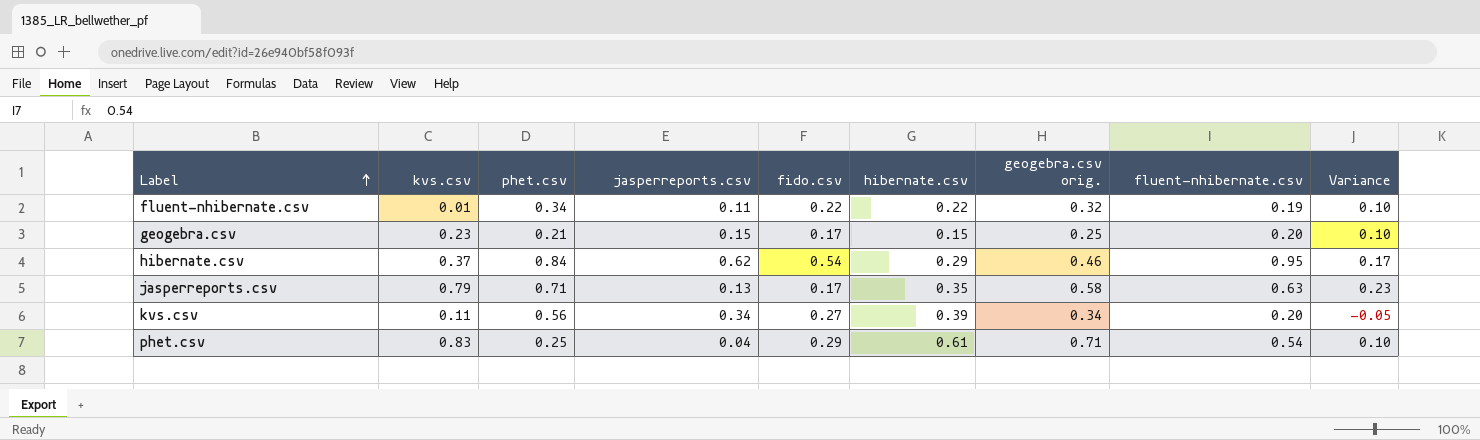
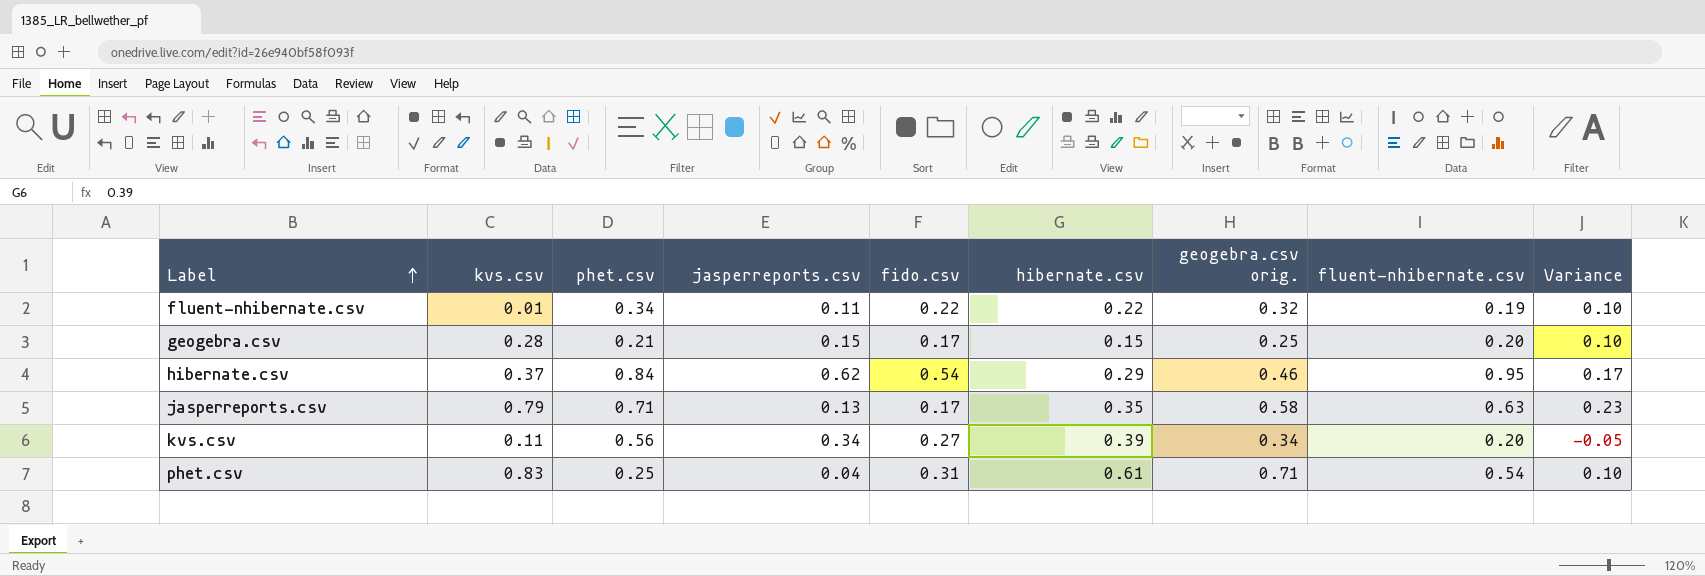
geogebra.csv | kvs.csv: 0.23 -> 0.28
phet.csv | fido.csv: 0.29 -> 0.31

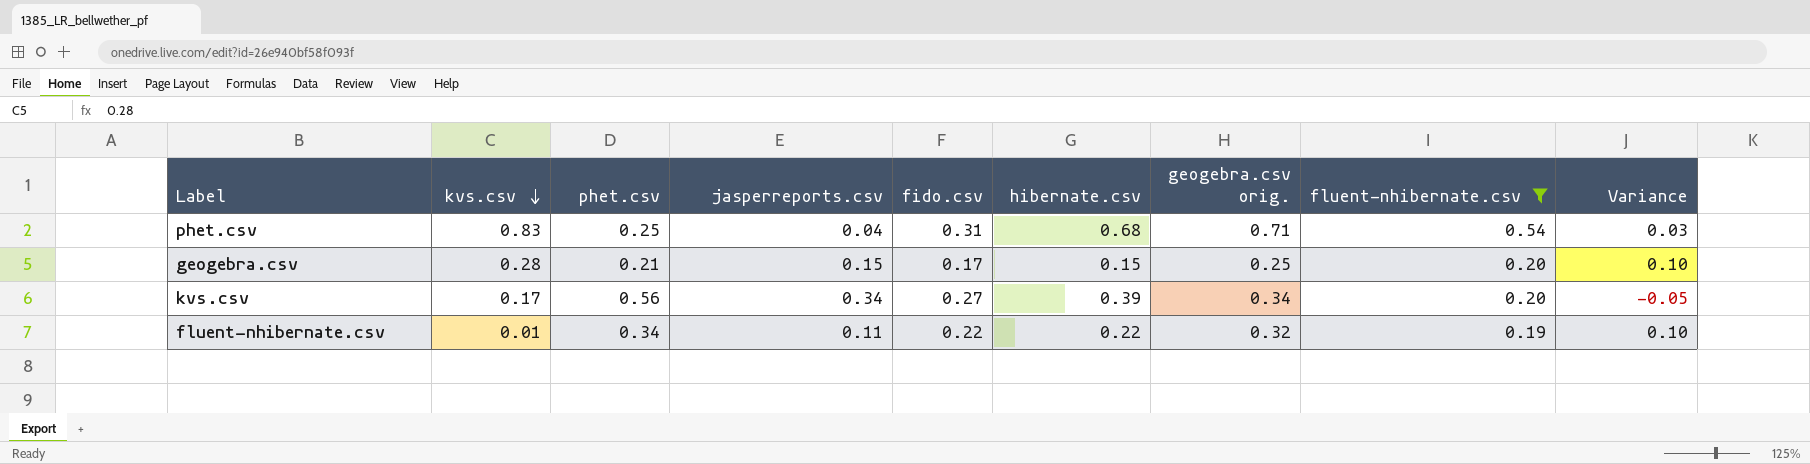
filter: none -> fluent-nhibernate.csv <= 0.54
row order: Label ascending -> kvs.csv descending
phet.csv | hibernate.csv: 0.61 -> 0.68
phet.csv | Variance: 0.10 -> 0.03
kvs.csv | kvs.csv: 0.11 -> 0.17

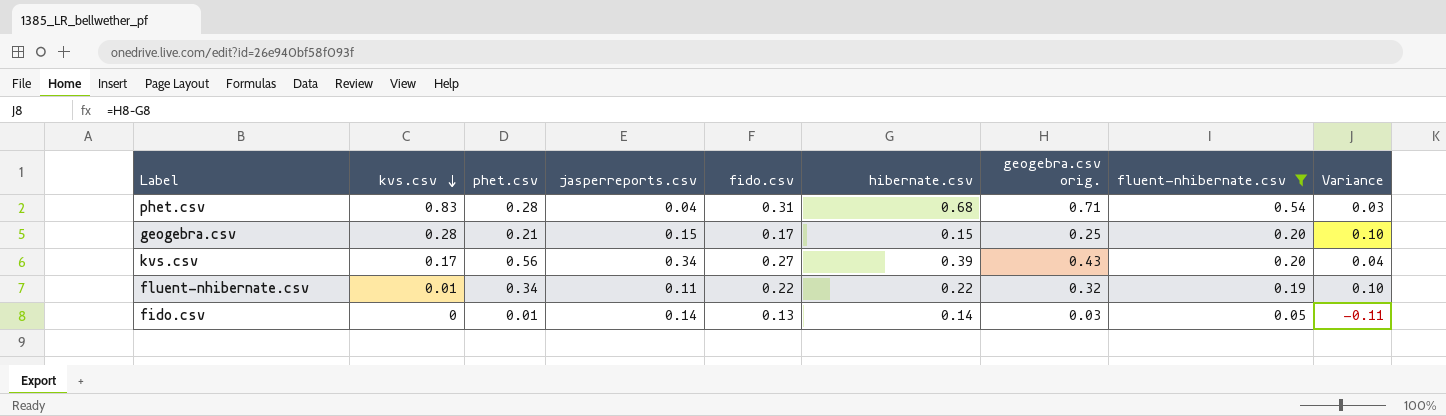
phet.csv | phet.csv: 0.25 -> 0.28
kvs.csv | geogebra.csv orig.: 0.34 -> 0.43
kvs.csv | Variance: -0.05 -> 0.04
row fido.csv: none -> 0 | 0.01 | 0.14 | 0.13 | 0.14 | 0.03 | 0.05 | -0.11

